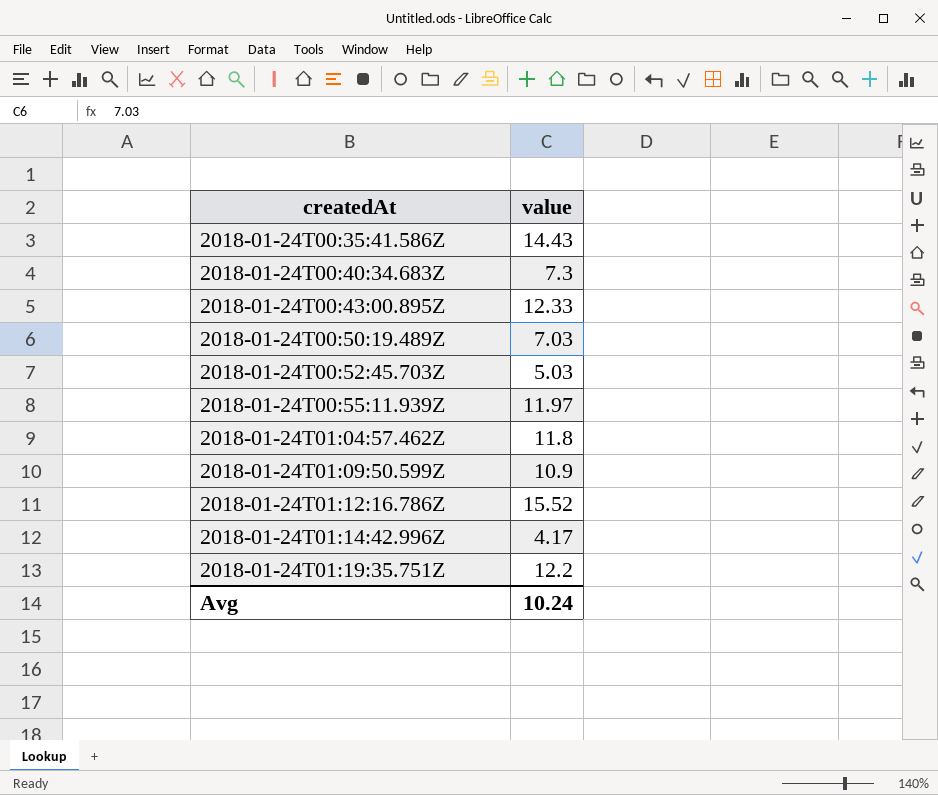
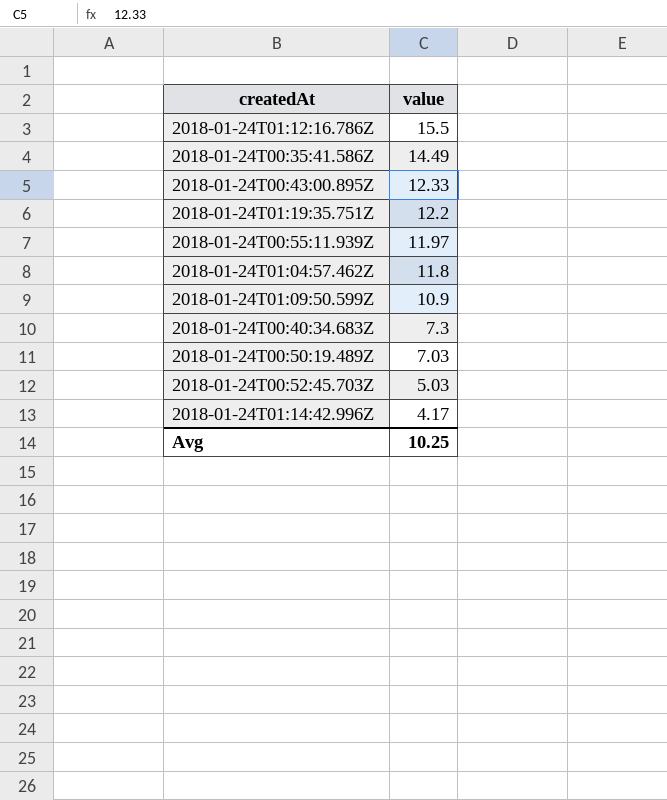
row order: createdAt ascending -> value descending
2018-01-24T01:12:16.786Z | value: 15.52 -> 15.5
2018-01-24T00:35:41.586Z | value: 14.43 -> 14.49
Avg | value: 10.24 -> 10.25

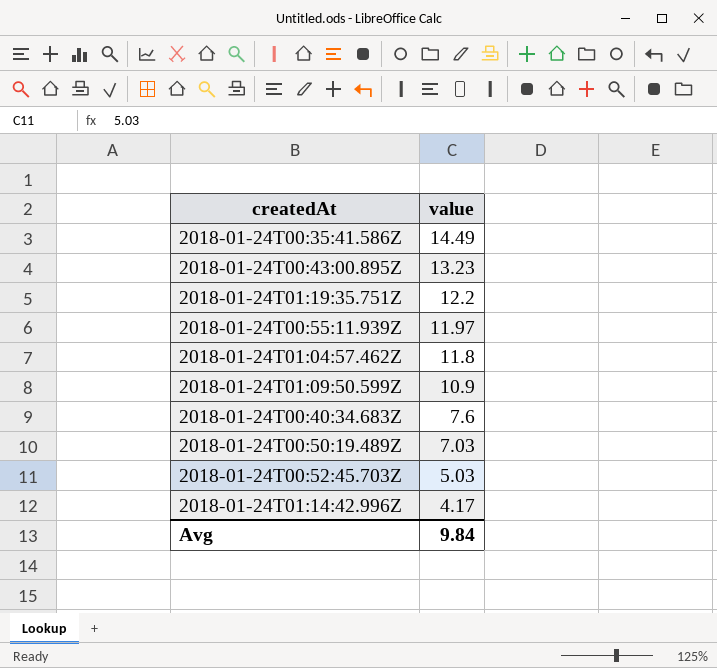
row 2018-01-24T01:12:16.786Z: 15.5 -> none
2018-01-24T00:43:00.895Z | value: 12.33 -> 13.23
2018-01-24T00:40:34.683Z | value: 7.3 -> 7.6
Avg | value: 10.25 -> 9.84

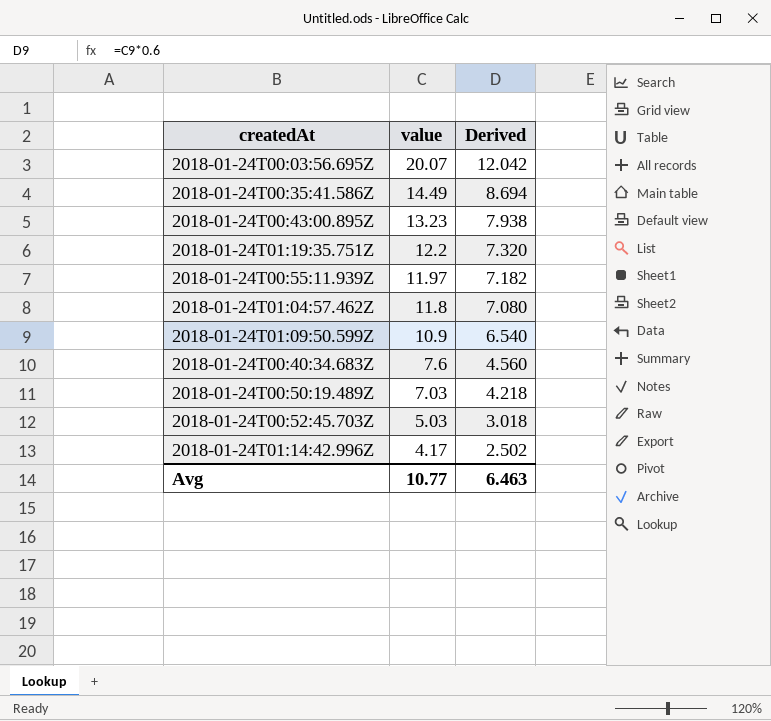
column Derived | formula: none -> [value] * 0.6
row 2018-01-24T00:03:56.695Z: none -> 20.07 | 12.042
Avg | value: 9.84 -> 10.77

